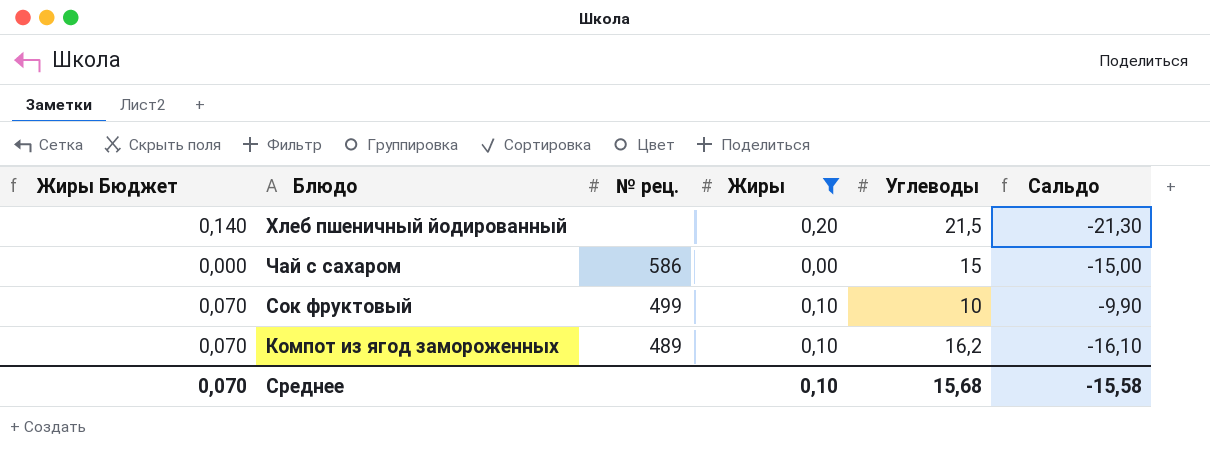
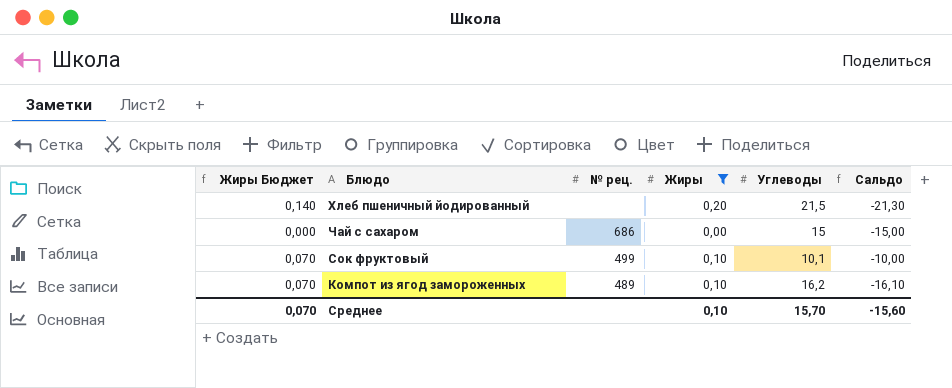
Чай с сахаром | № рец.: 586 -> 686
Сок фруктовый | Углеводы: 10 -> 10,1
Сок фруктовый | Сальдо: -9,90 -> -10,00
Среднее | Углеводы: 15,68 -> 15,70
Среднее | Сальдо: -15,58 -> -15,60

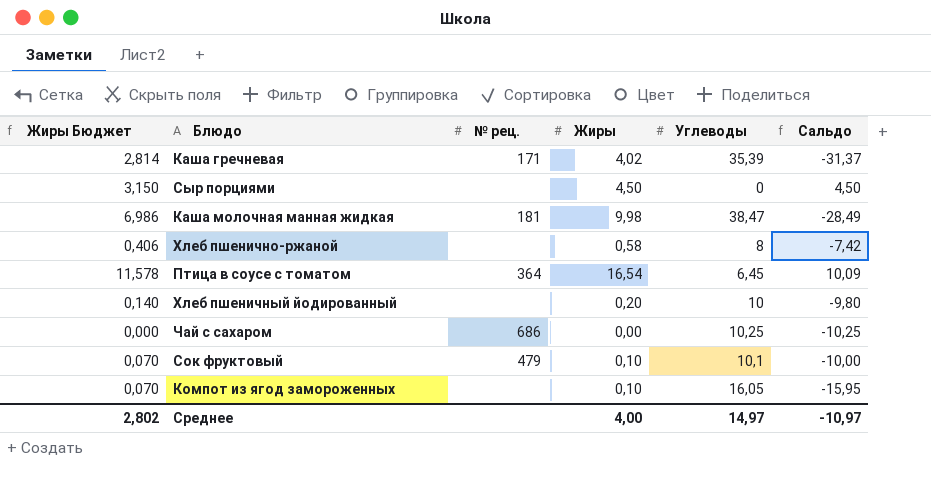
filter: Жиры <= 0,20 -> none
Хлеб пшеничный йодированный | Углеводы: 21,5 -> 10
Хлеб пшеничный йодированный | Сальдо: -21,30 -> -9,80
Чай с сахаром | Углеводы: 15 -> 10,25
Чай с сахаром | Сальдо: -15,00 -> -10,25
Сок фруктовый | № рец.: 499 -> 479
Компот из ягод замороженных | № рец.: 489 -> none
Компот из ягод замороженных | Углеводы: 16,2 -> 16,05
Компот из ягод замороженных | Сальдо: -16,10 -> -15,95
Среднее | Жиры Бюджет: 0,070 -> 2,802
Среднее | Жиры: 0,10 -> 4,00
Среднее | Углеводы: 15,70 -> 14,97
Среднее | Сальдо: -15,60 -> -10,97

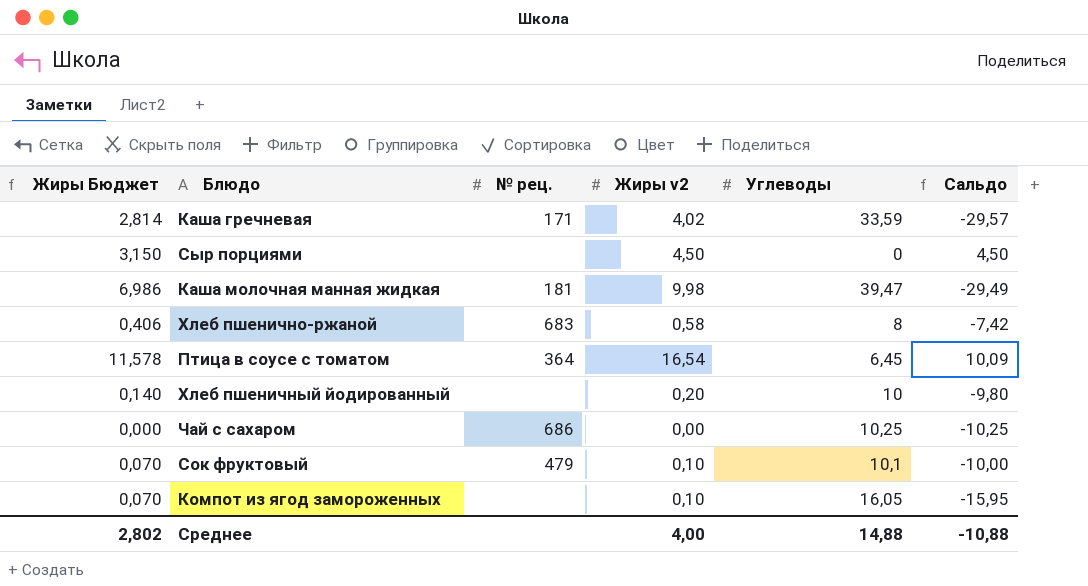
column name: Жиры -> Жиры v2
Каша гречневая | Углеводы: 35,39 -> 33,59
Каша гречневая | Сальдо: -31,37 -> -29,57
Каша молочная манная жидкая | Углеводы: 38,47 -> 39,47
Каша молочная манная жидкая | Сальдо: -28,49 -> -29,49
Хлеб пшенично-ржаной | № рец.: none -> 683
Среднее | Углеводы: 14,97 -> 14,88
Среднее | Сальдо: -10,97 -> -10,88

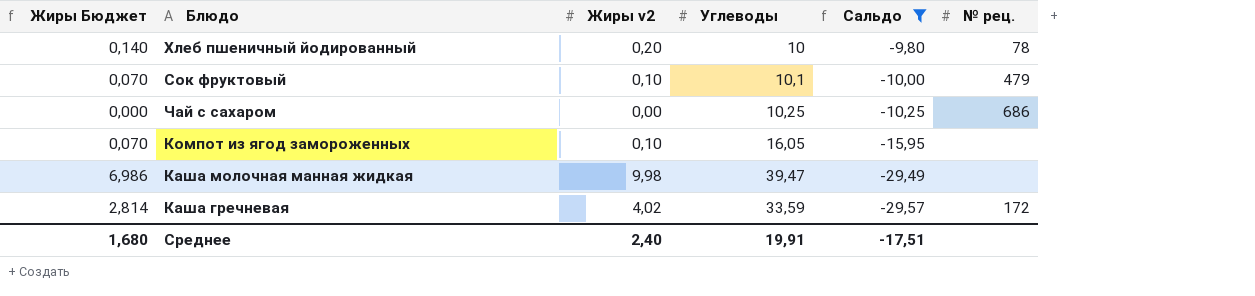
filter: none -> Сальдо <= -9,80
row order: none -> Сальдо descending
column № рец. | position: 3 -> 6
Хлеб пшеничный йодированный | № рец.: none -> 78
Каша молочная манная жидкая | № рец.: 181 -> none
Каша гречневая | № рец.: 171 -> 172
Среднее | Жиры Бюджет: 2,802 -> 1,680
Среднее | Жиры v2: 4,00 -> 2,40
Среднее | Углеводы: 14,88 -> 19,91
Среднее | Сальдо: -10,88 -> -17,51

